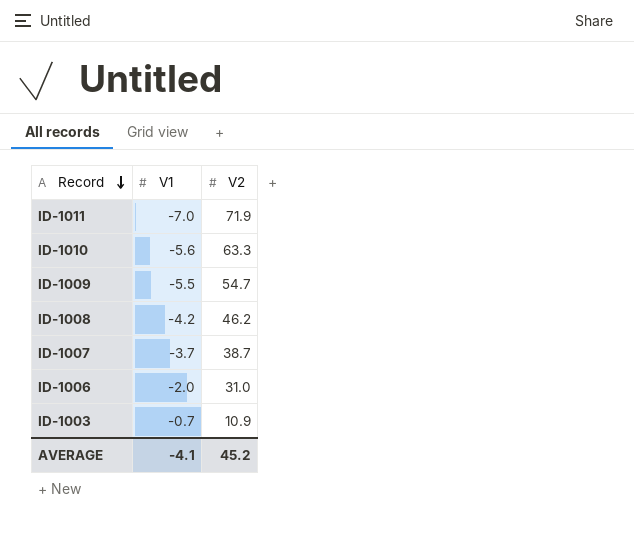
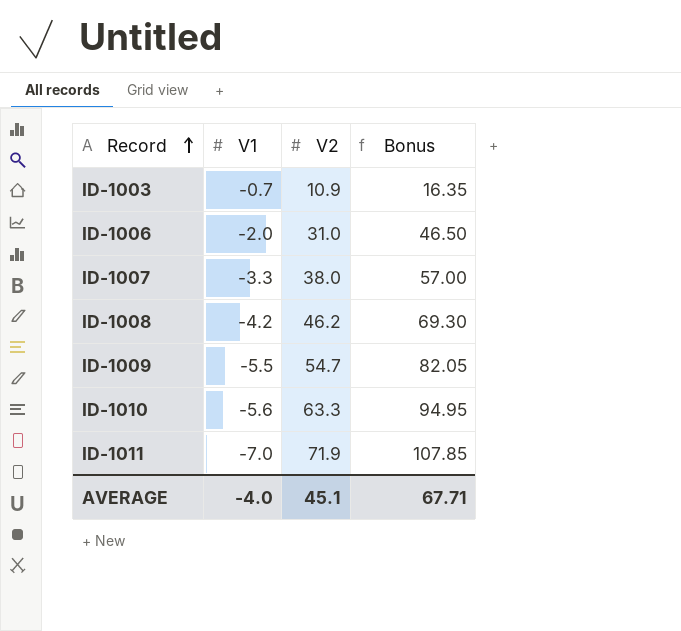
row order: Record descending -> Record ascending
column Bonus | formula: none -> [V2] * 1.5
ID-1007 | V1: -3.7 -> -3.3
ID-1007 | V2: 38.7 -> 38.0
AVERAGE | V1: -4.1 -> -4.0
AVERAGE | V2: 45.2 -> 45.1

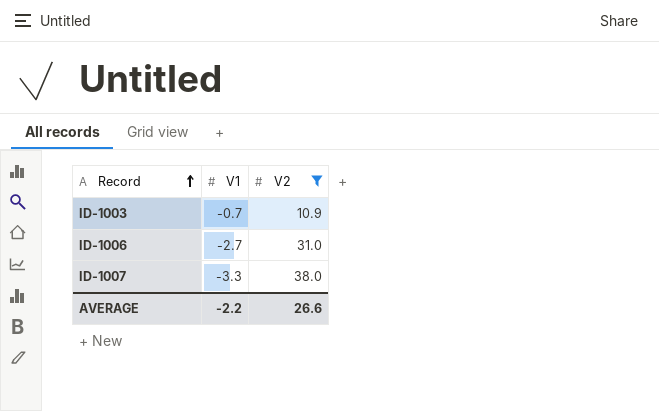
filter: none -> V2 <= 38.0
column Bonus | formula: [V2] * 1.5 -> none
ID-1006 | V1: -2.0 -> -2.7
AVERAGE | V1: -4.0 -> -2.2
AVERAGE | V2: 45.1 -> 26.6

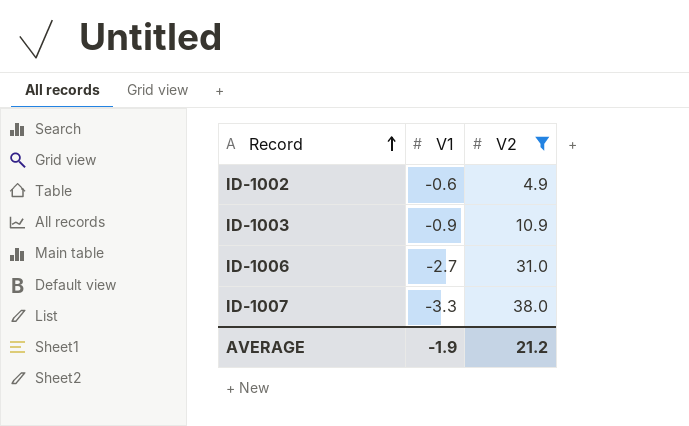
row ID-1002: none -> -0.6 | 4.9
ID-1003 | V1: -0.7 -> -0.9
AVERAGE | V1: -2.2 -> -1.9
AVERAGE | V2: 26.6 -> 21.2

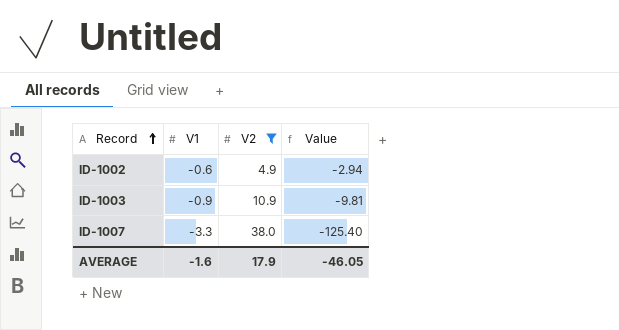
column Value | formula: none -> [V1] * [V2]
row ID-1006: -2.7 | 31.0 -> none
AVERAGE | V1: -1.9 -> -1.6
AVERAGE | V2: 21.2 -> 17.9

